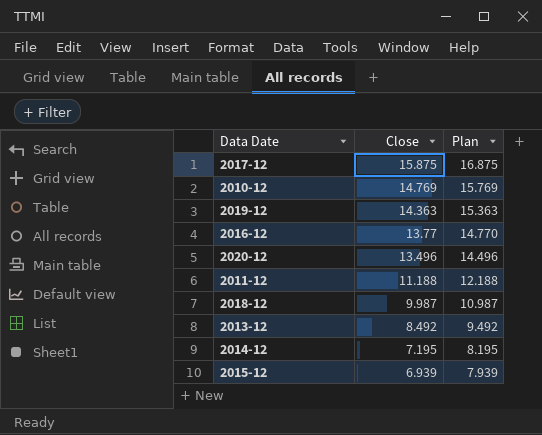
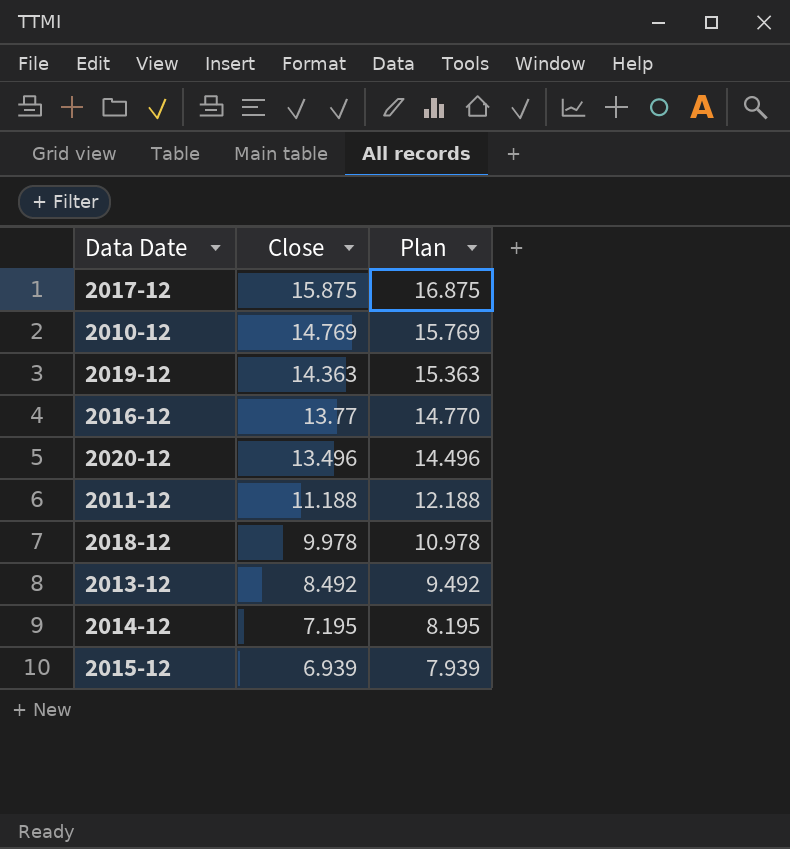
2018-12 | Close: 9.987 -> 9.978
2018-12 | Plan: 10.987 -> 10.978

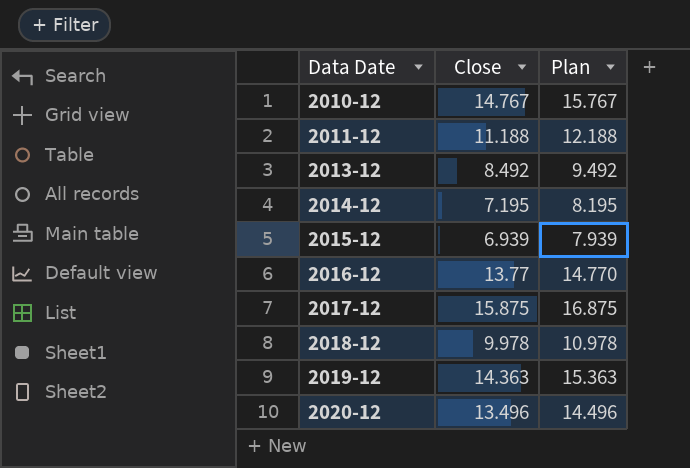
row order: Close descending -> Data Date ascending
2010-12 | Close: 14.769 -> 14.767
2010-12 | Plan: 15.769 -> 15.767

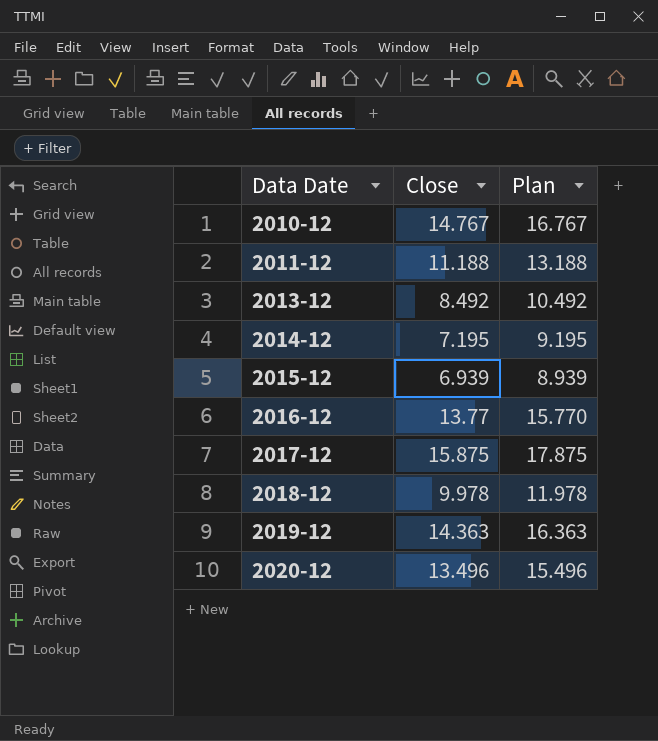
column Plan | formula: [Close] + 1 -> [Close] + 2

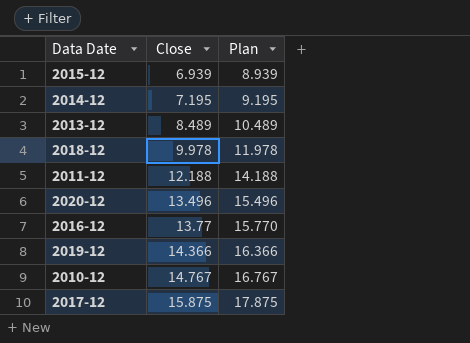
row order: Data Date ascending -> Close ascending
2013-12 | Close: 8.492 -> 8.489
2013-12 | Plan: 10.492 -> 10.489
2011-12 | Close: 11.188 -> 12.188
2011-12 | Plan: 13.188 -> 14.188
2019-12 | Close: 14.363 -> 14.366
2019-12 | Plan: 16.363 -> 16.366

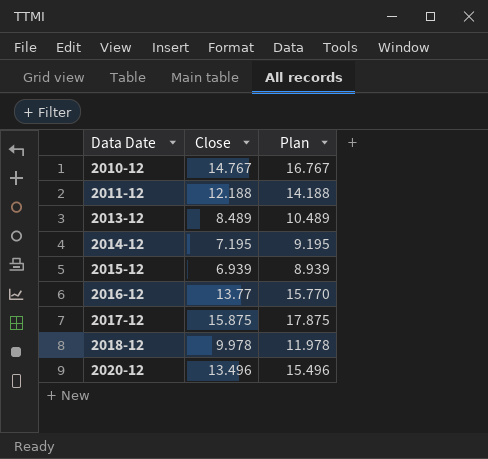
row order: Close ascending -> Data Date ascending
row 2019-12: 14.366 | 16.366 -> none

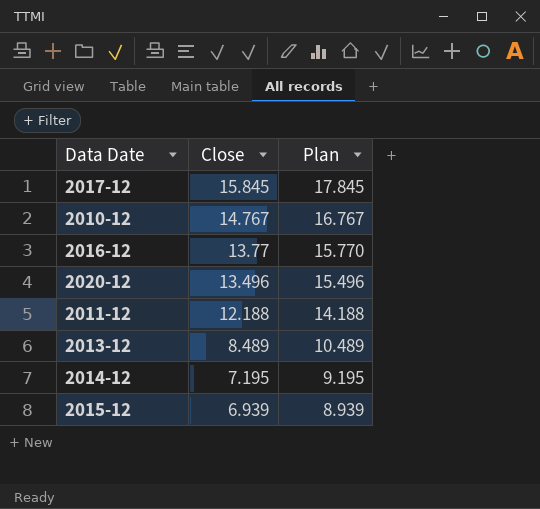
row order: Data Date ascending -> Close descending
row 2018-12: 9.978 | 11.978 -> none
2017-12 | Close: 15.875 -> 15.845
2017-12 | Plan: 17.875 -> 17.845

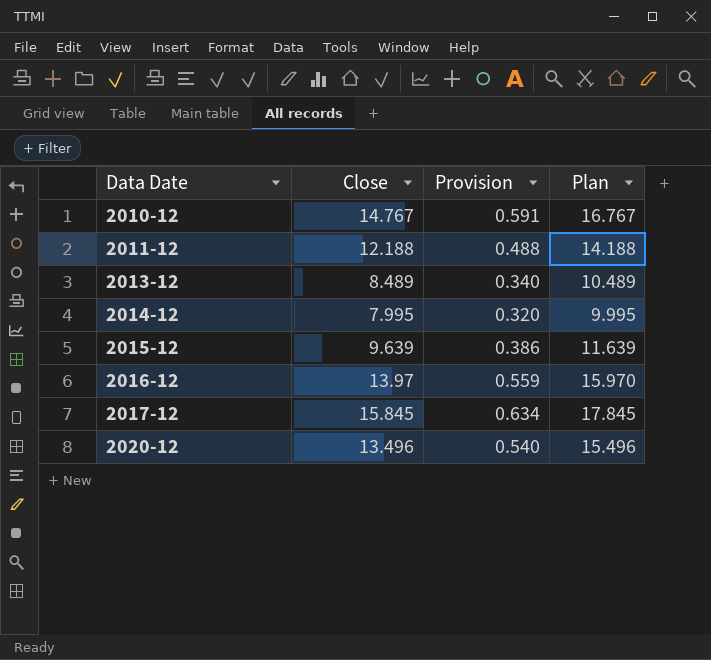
row order: Close descending -> Data Date ascending
column Provision | formula: none -> [Close] * 0.04
2014-12 | Close: 7.195 -> 7.995
2014-12 | Plan: 9.195 -> 9.995
2015-12 | Close: 6.939 -> 9.639
2015-12 | Plan: 8.939 -> 11.639
2016-12 | Close: 13.77 -> 13.97
2016-12 | Plan: 15.770 -> 15.970

